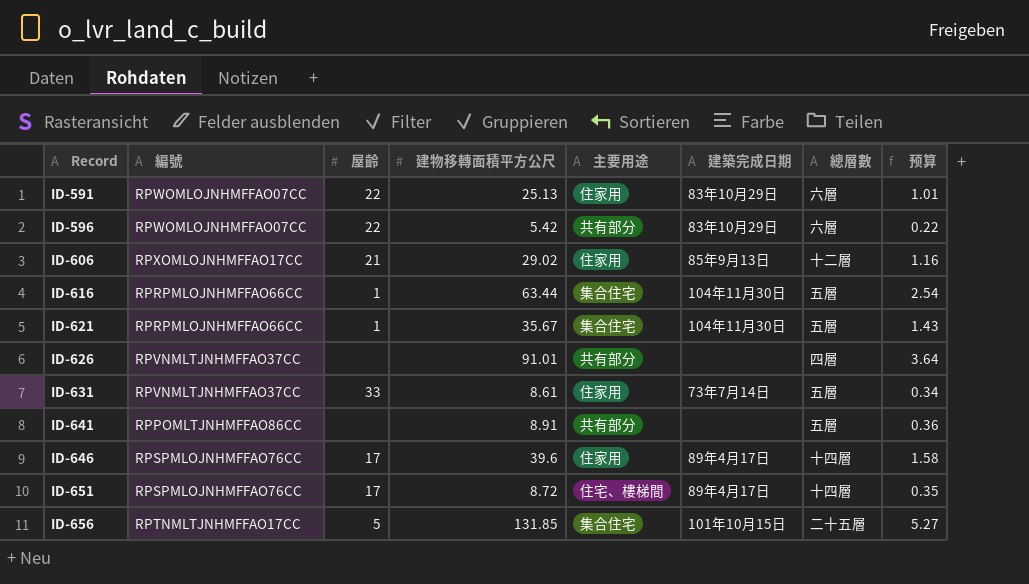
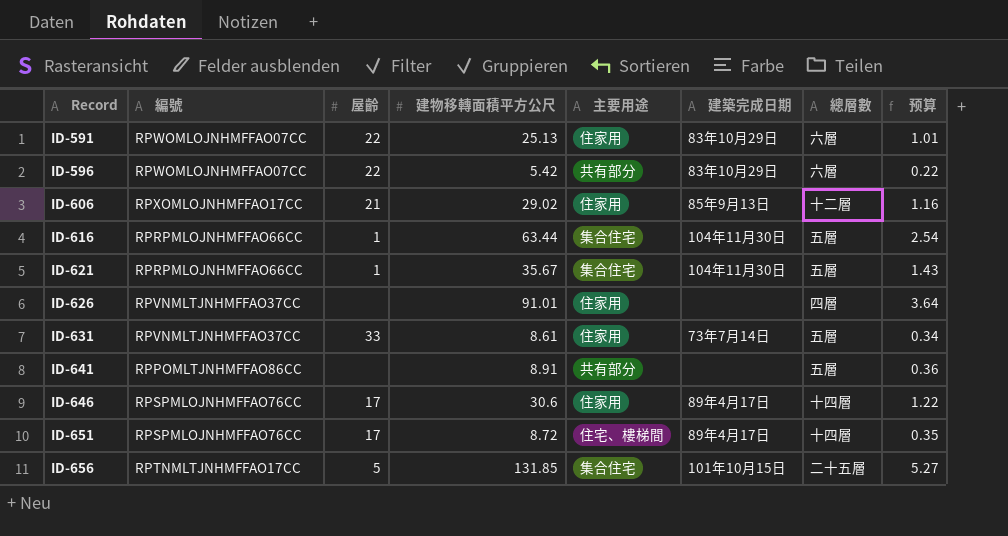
ID-626 | 主要用途: 共有部分 -> 住家用
ID-646 | 建物移轉面積平方公尺: 39.6 -> 30.6
ID-646 | 预算: 1.58 -> 1.22

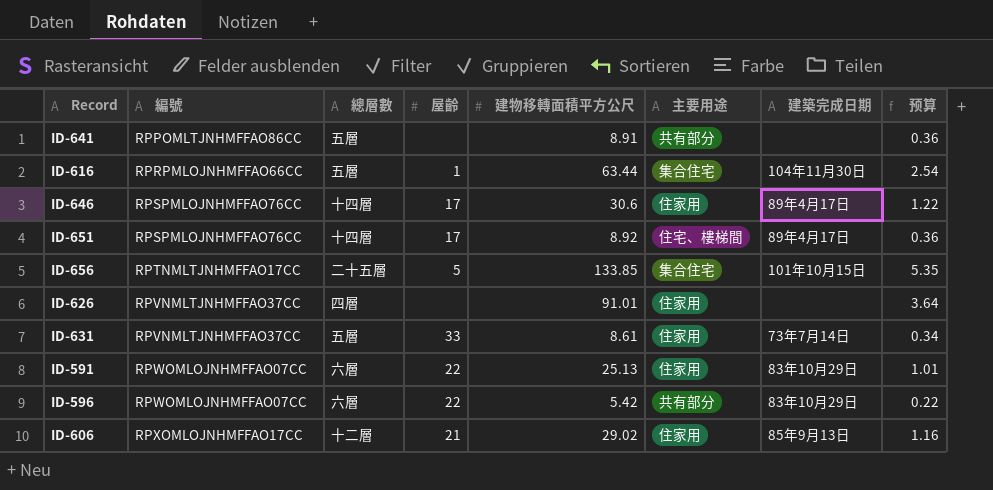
row order: Record ascending -> 編號 ascending
column 總層數 | position: 7 -> 3
row ID-621: RPRPMLOJNHMFFAO66CC | 1 | 35.67 | 集合住宅 | 104年11月30日 | 五層 | 1.43 -> none
ID-651 | 建物移轉面積平方公尺: 8.72 -> 8.92
ID-651 | 预算: 0.35 -> 0.36
ID-656 | 建物移轉面積平方公尺: 131.85 -> 133.85
ID-656 | 预算: 5.27 -> 5.35

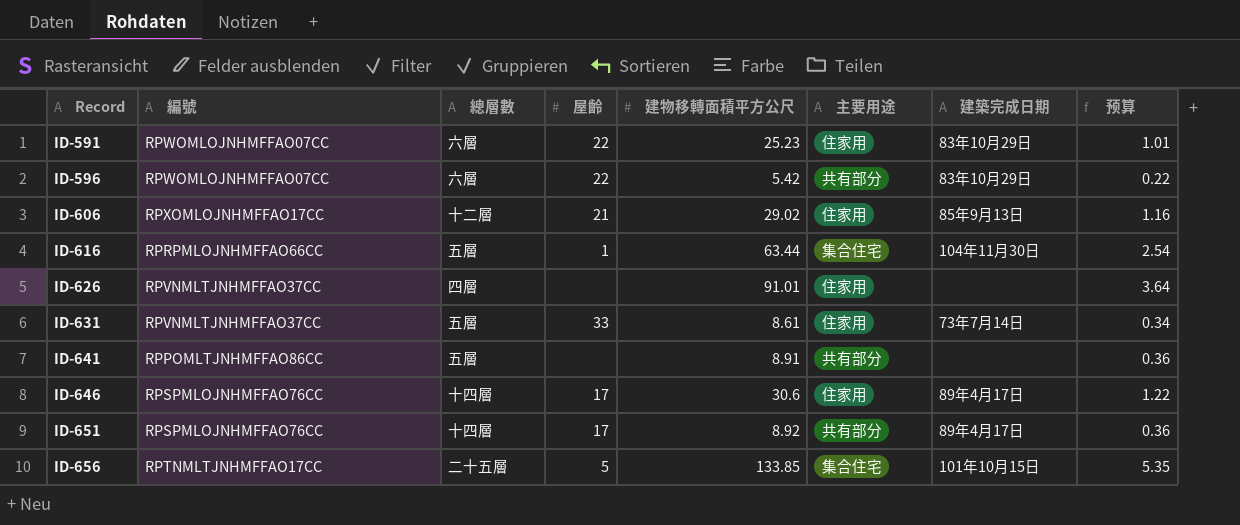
row order: 編號 ascending -> Record ascending
ID-591 | 建物移轉面積平方公尺: 25.13 -> 25.23
ID-651 | 主要用途: 住宅、樓梯間 -> 共有部分

